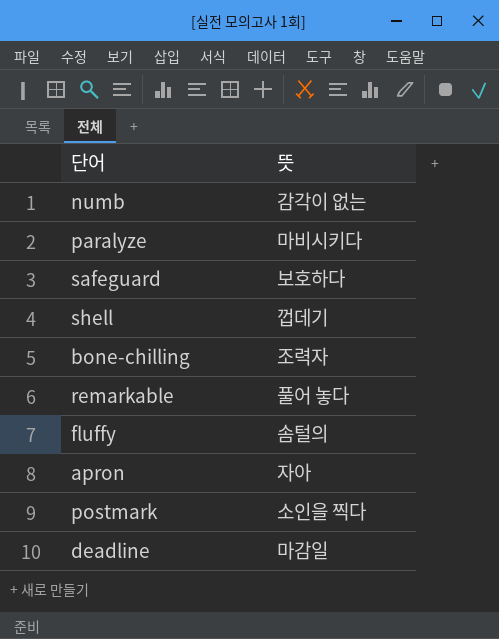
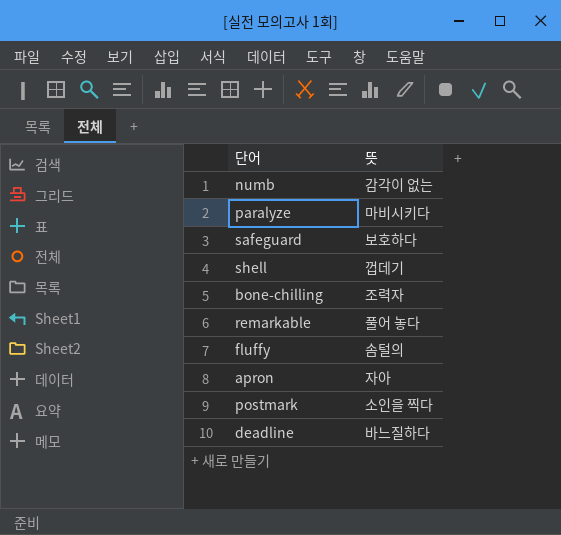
deadline | 뜻: 마감일 -> 바느질하다

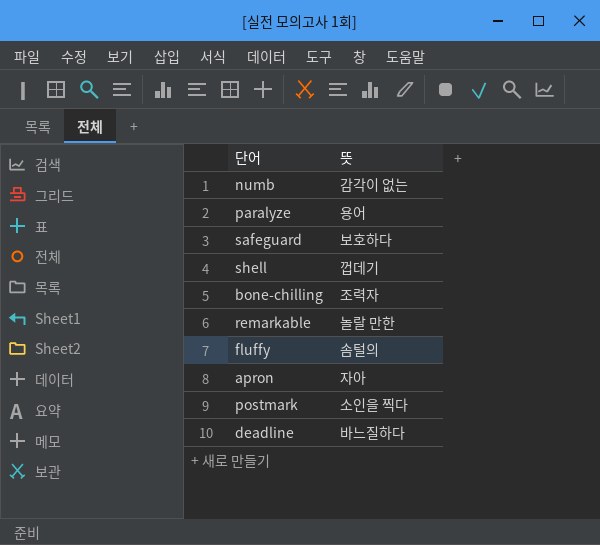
paralyze | 뜻: 마비시키다 -> 용어
remarkable | 뜻: 풀어 놓다 -> 놀랄 만한

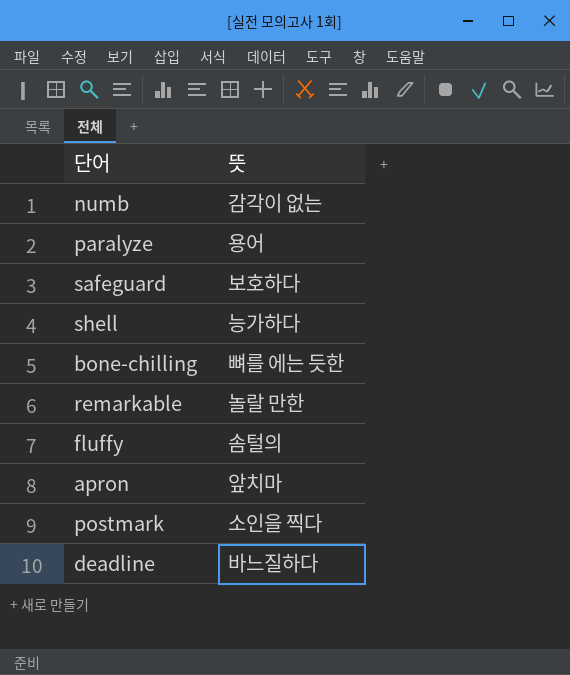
shell | 뜻: 껍데기 -> 능가하다
bone-chilling | 뜻: 조력자 -> 뼈를 에는 듯한
apron | 뜻: 자아 -> 앞치마

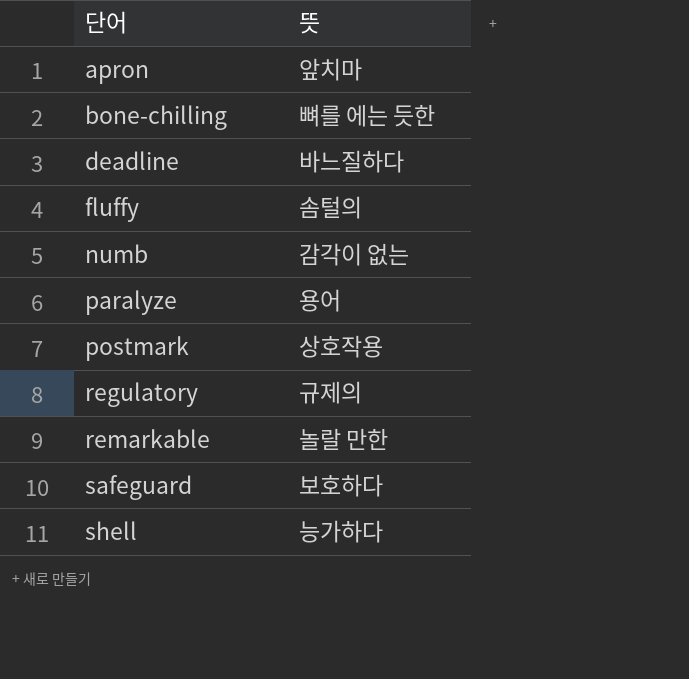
row order: none -> 단어 ascending
postmark | 뜻: 소인을 찍다 -> 상호작용
row regulatory: none -> 규제의

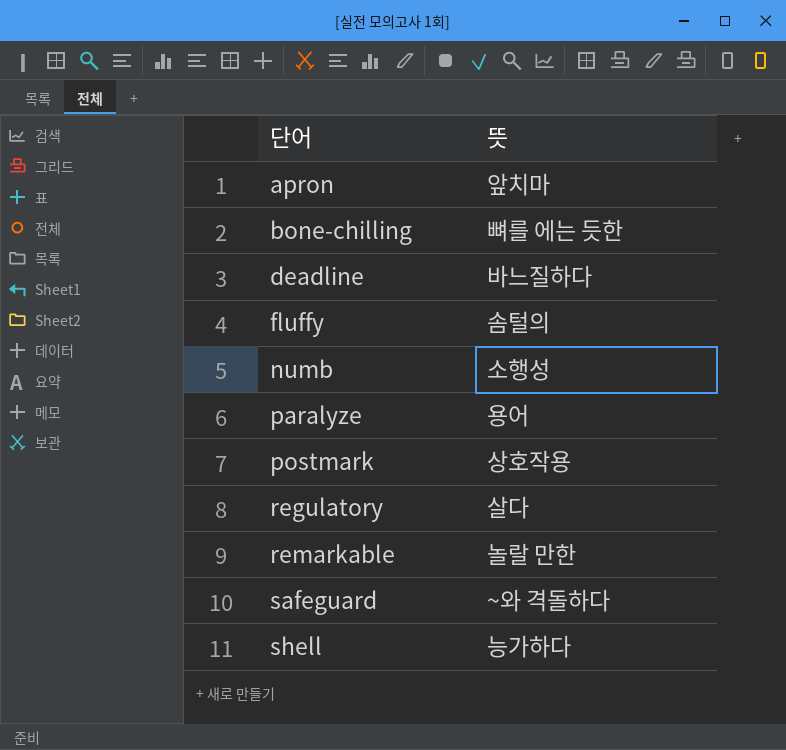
numb | 뜻: 감각이 없는 -> 소행성
regulatory | 뜻: 규제의 -> 살다
safeguard | 뜻: 보호하다 -> ~와 격돌하다

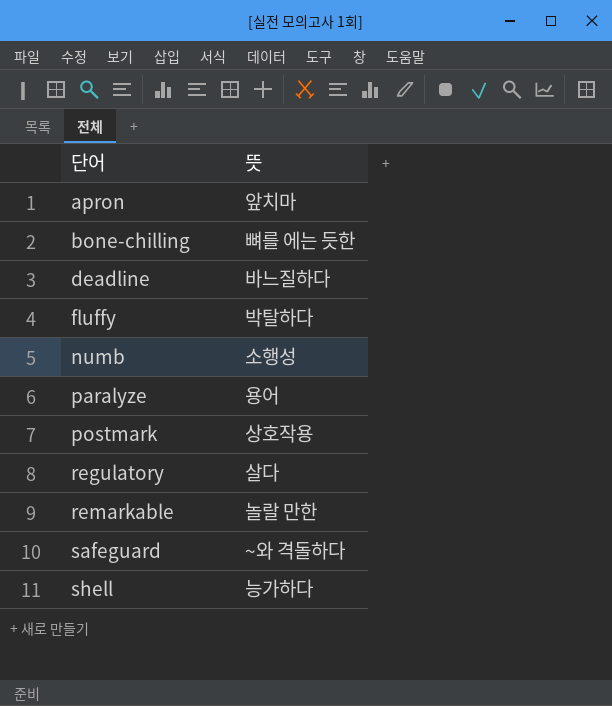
fluffy | 뜻: 솜털의 -> 박탈하다

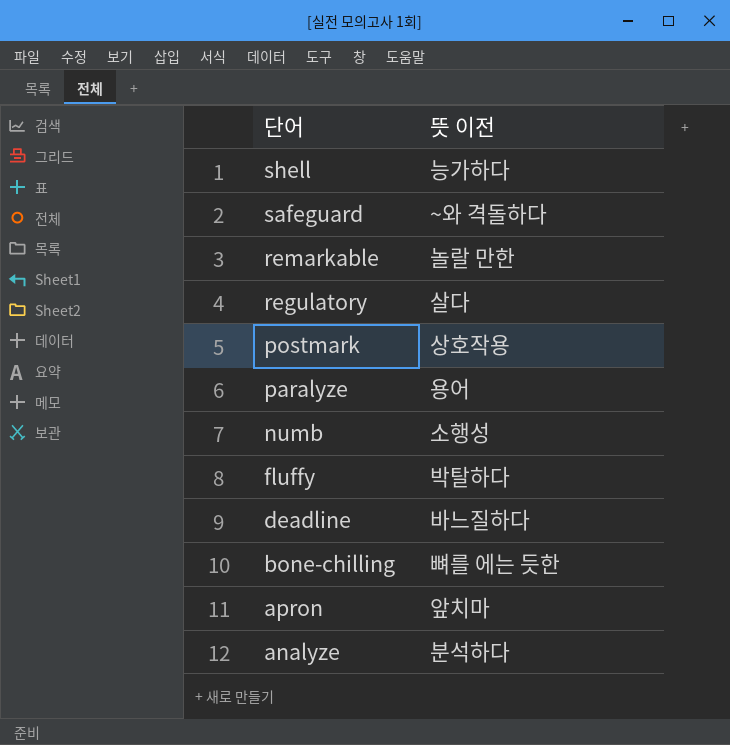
row order: 단어 ascending -> 단어 descending
column name: 뜻 -> 뜻 이전
row analyze: none -> 분석하다

